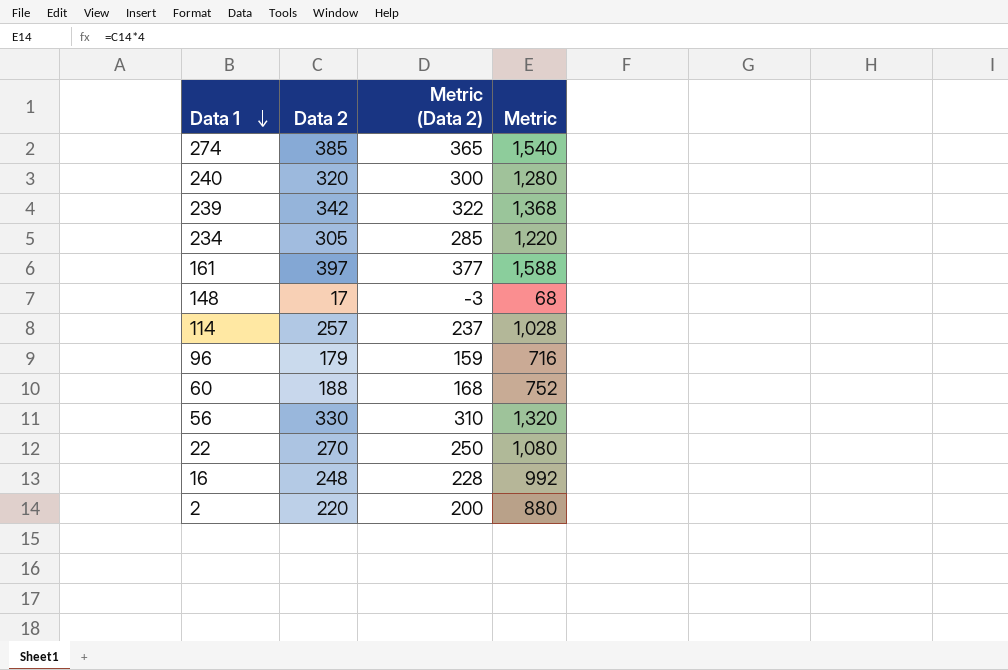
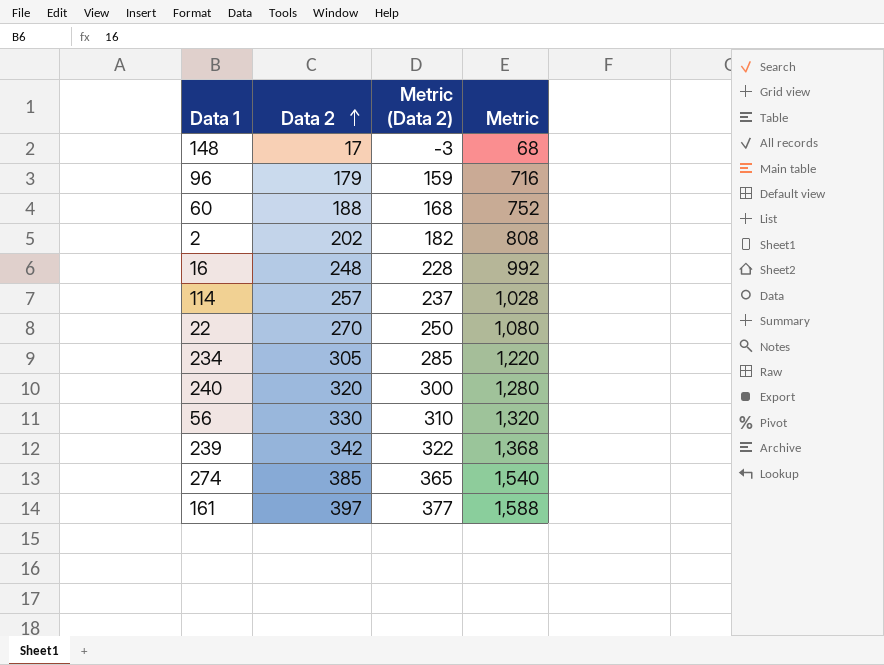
row order: Data 1 descending -> Data 2 ascending
2 | Data 2: 220 -> 202
2 | Metric (Data 2): 200 -> 182
2 | Metric: 880 -> 808

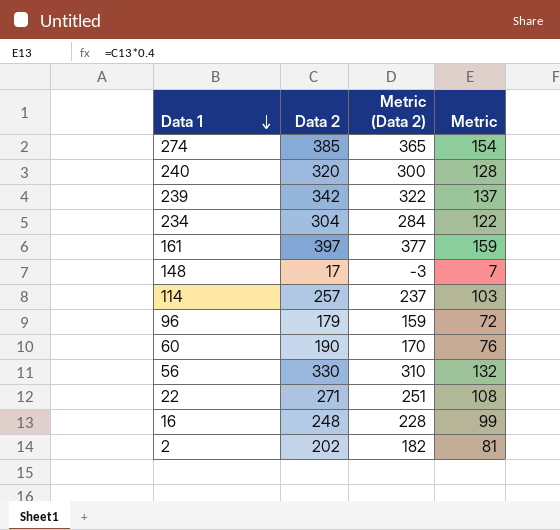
row order: Data 2 ascending -> Data 1 descending
column Metric | formula: [Data 2] * 4 -> [Data 2] * 0.4
234 | Data 2: 305 -> 304
234 | Metric (Data 2): 285 -> 284
60 | Data 2: 188 -> 190
60 | Metric (Data 2): 168 -> 170
22 | Data 2: 270 -> 271
22 | Metric (Data 2): 250 -> 251

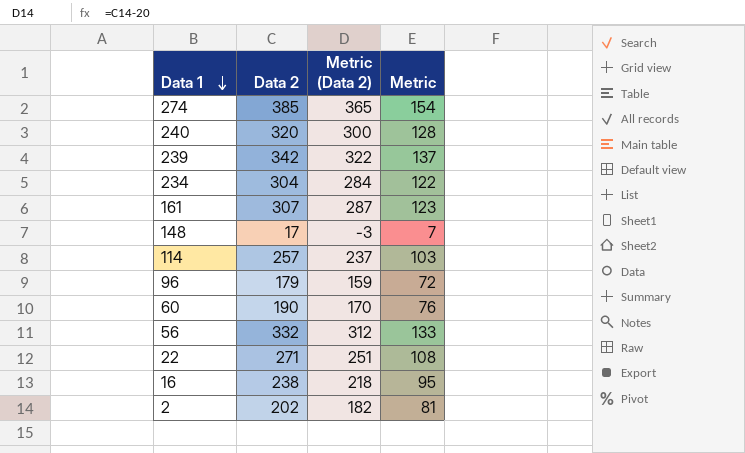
161 | Data 2: 397 -> 307
161 | Metric (Data 2): 377 -> 287
161 | Metric: 159 -> 123
56 | Data 2: 330 -> 332
56 | Metric (Data 2): 310 -> 312
56 | Metric: 132 -> 133
16 | Data 2: 248 -> 238
16 | Metric (Data 2): 228 -> 218
16 | Metric: 99 -> 95

